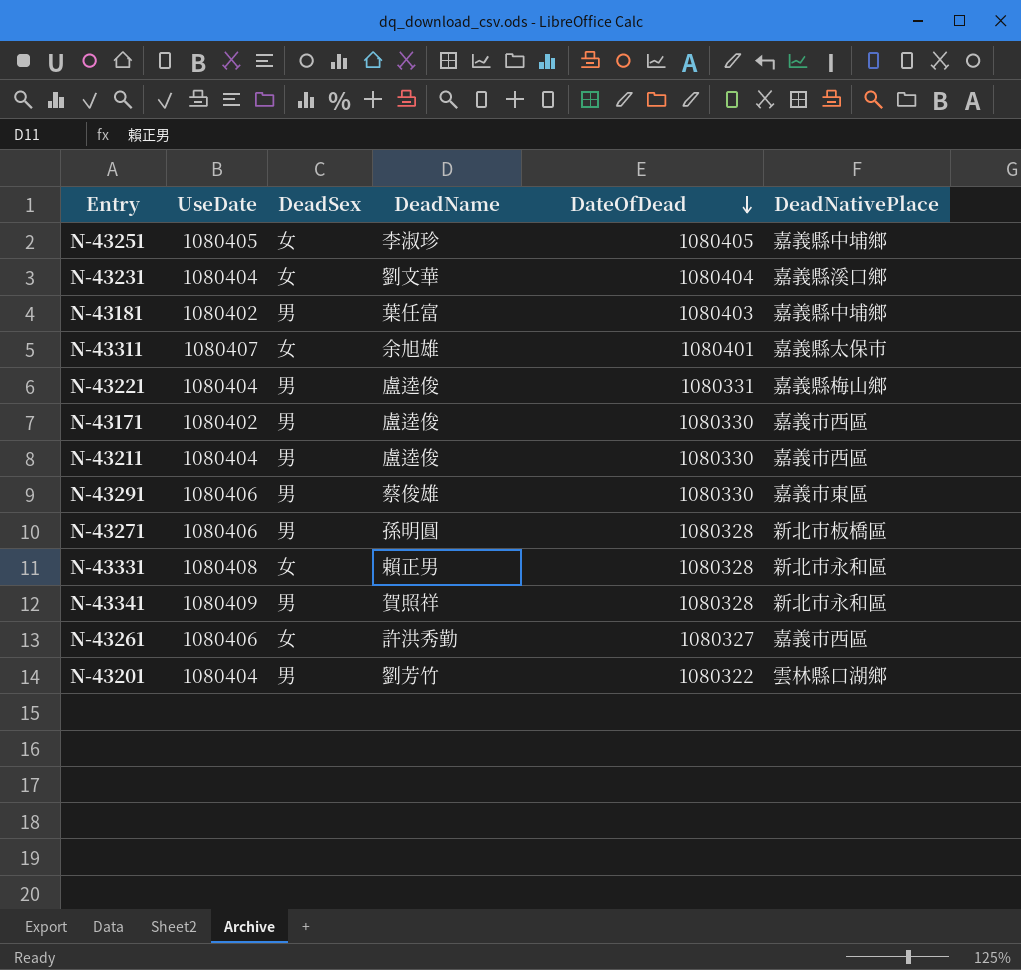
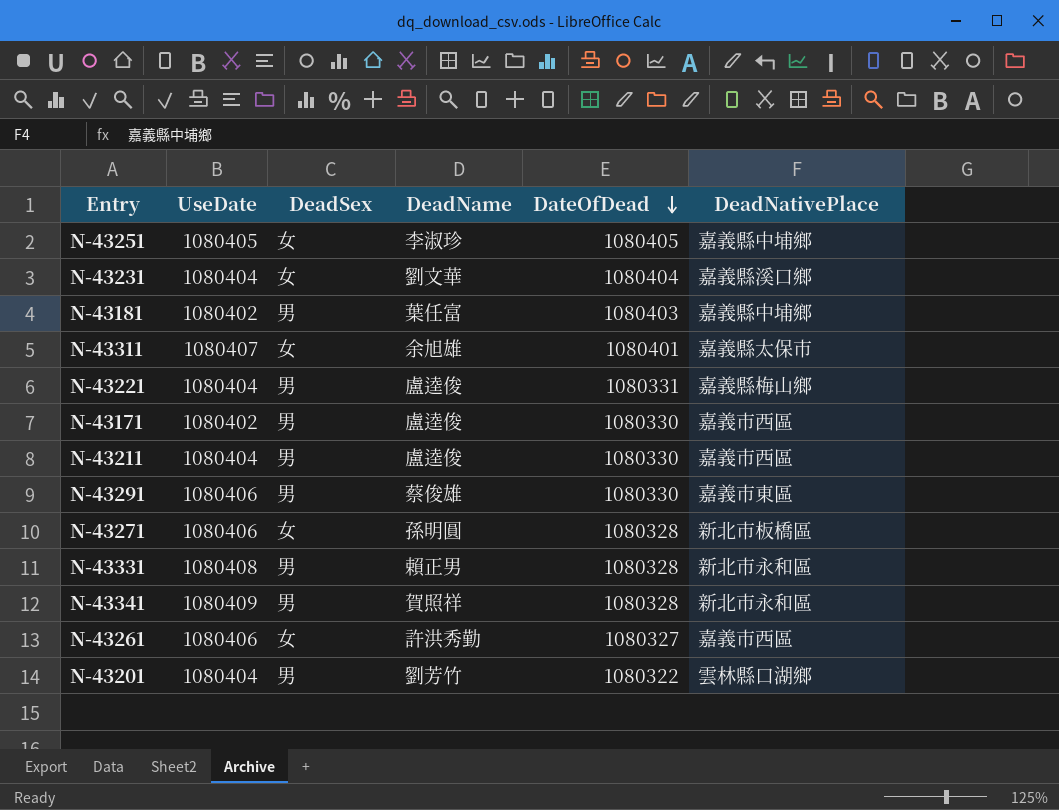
N-43271 | DeadSex: 男 -> 女
N-43331 | DeadSex: 女 -> 男

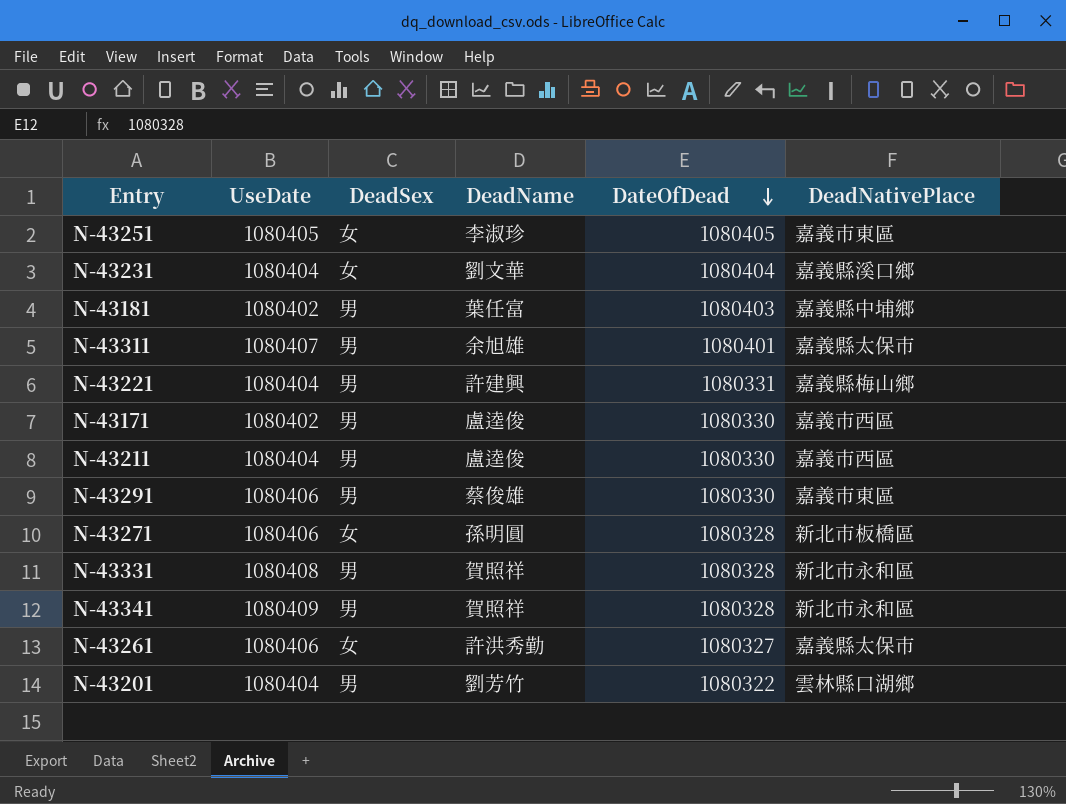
N-43251 | DeadNativePlace: 嘉義縣中埔鄉 -> 嘉義市東區
N-43311 | DeadSex: 女 -> 男
N-43221 | DeadName: 盧逵俊 -> 許建興
N-43331 | DeadName: 賴正男 -> 賀照祥
N-43261 | DeadNativePlace: 嘉義市西區 -> 嘉義縣太保市

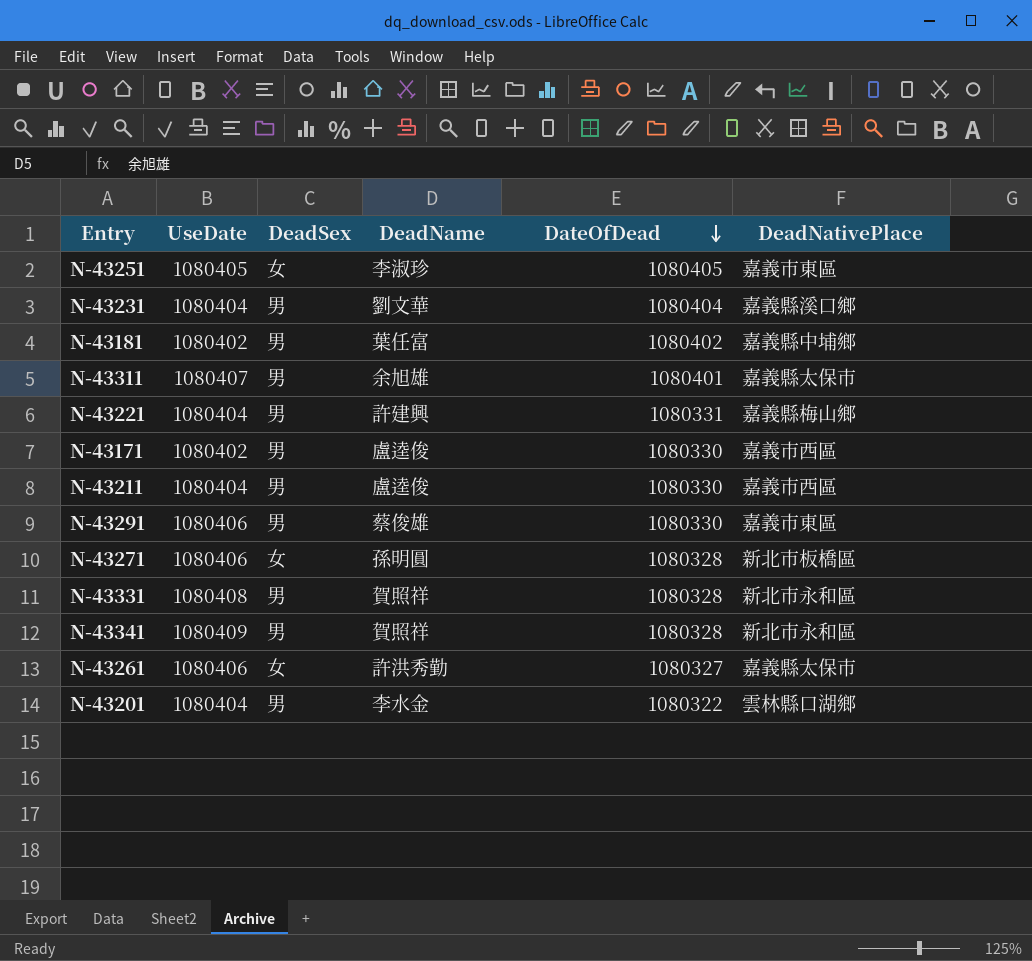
N-43231 | DeadSex: 女 -> 男
N-43181 | DateOfDead: 1080403 -> 1080402
N-43201 | DeadName: 劉芳竹 -> 李水金

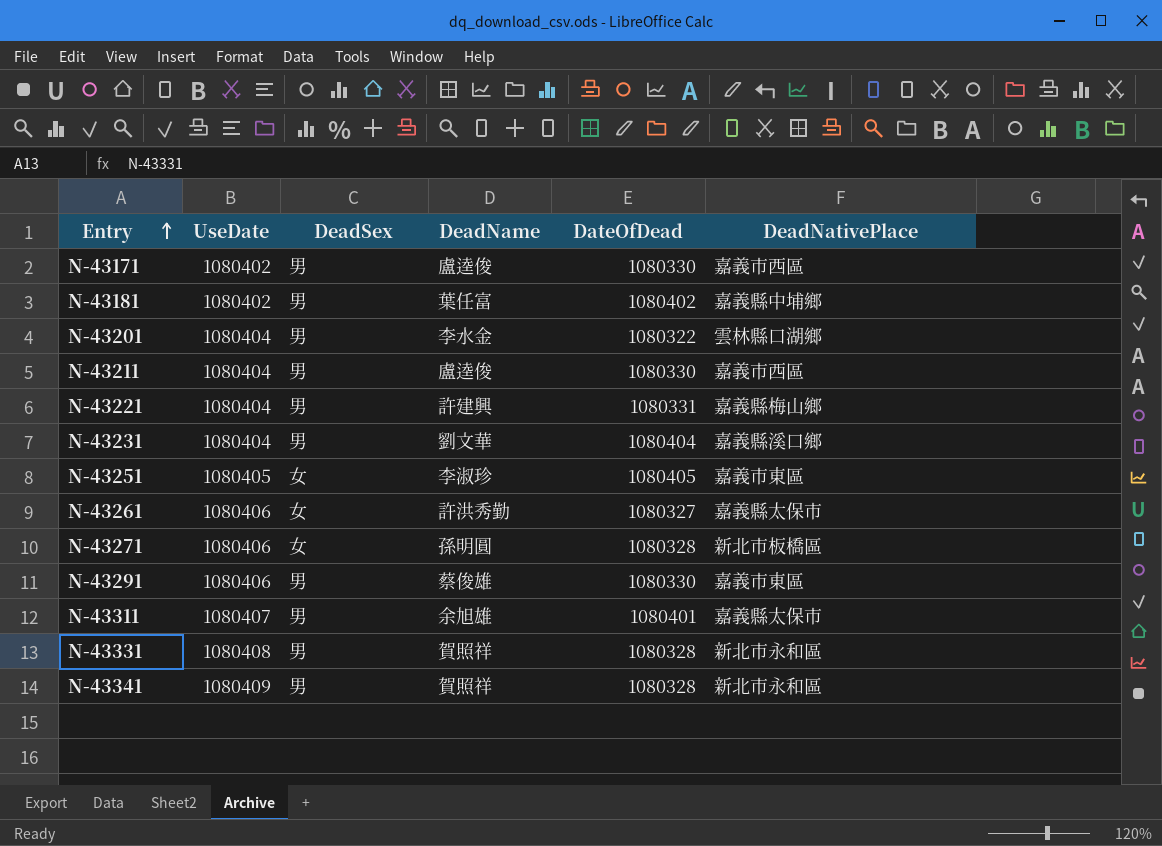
row order: DateOfDead descending -> Entry ascending

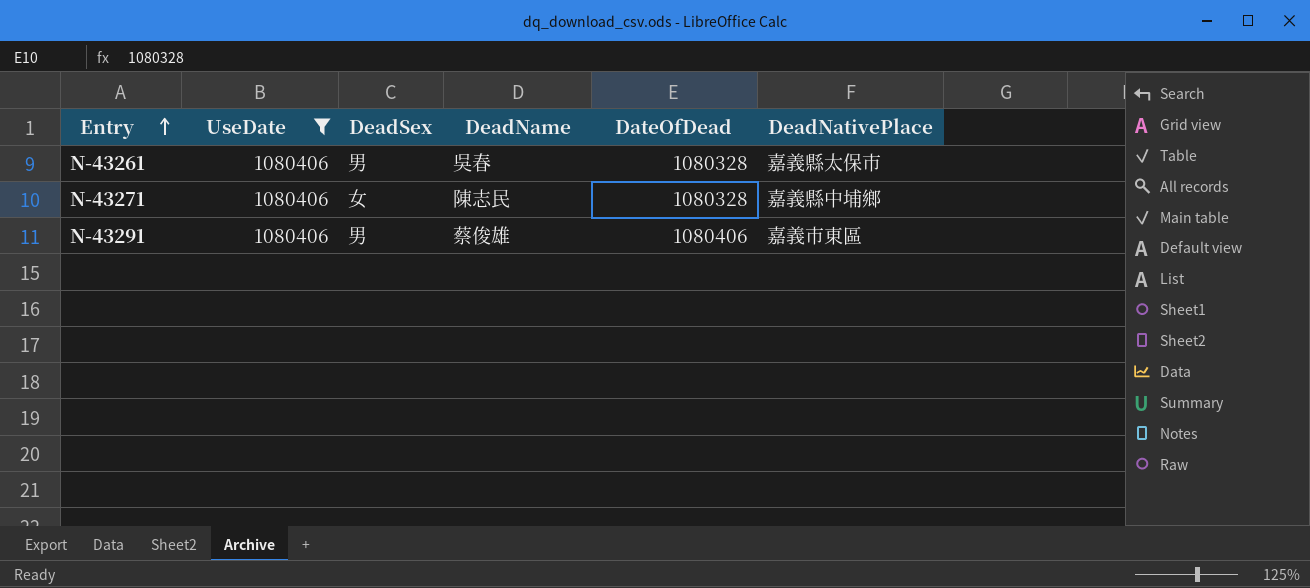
filter: none -> UseDate = 1080406
N-43261 | DeadSex: 女 -> 男
N-43261 | DeadName: 許洪秀勤 -> 吳春
N-43261 | DateOfDead: 1080327 -> 1080328
N-43271 | DeadName: 孫明圓 -> 陳志民
N-43271 | DeadNativePlace: 新北市板橋區 -> 嘉義縣中埔鄉
N-43291 | DateOfDead: 1080330 -> 1080406

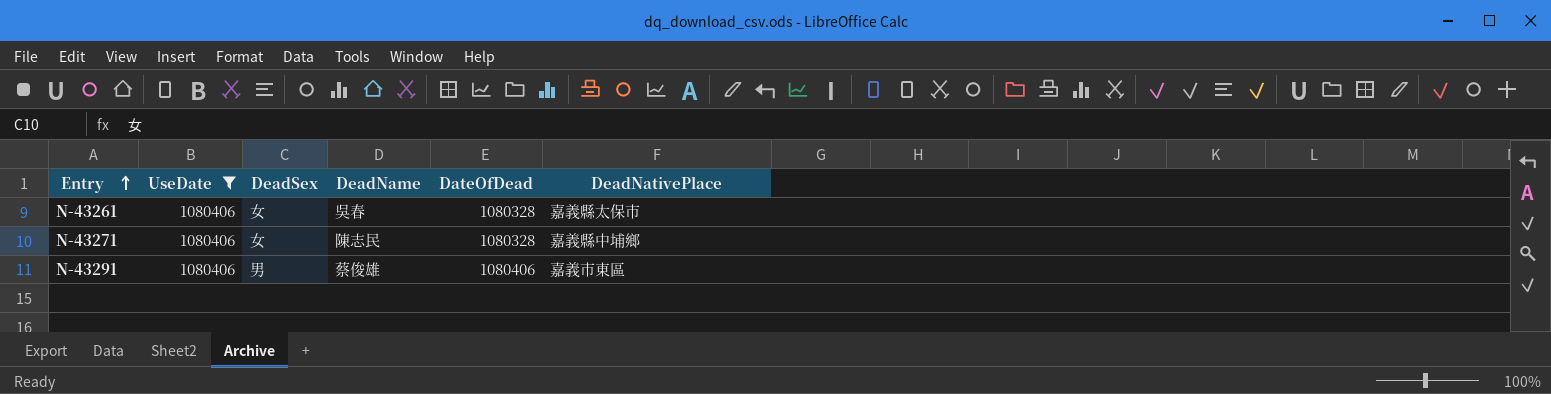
N-43261 | DeadSex: 男 -> 女

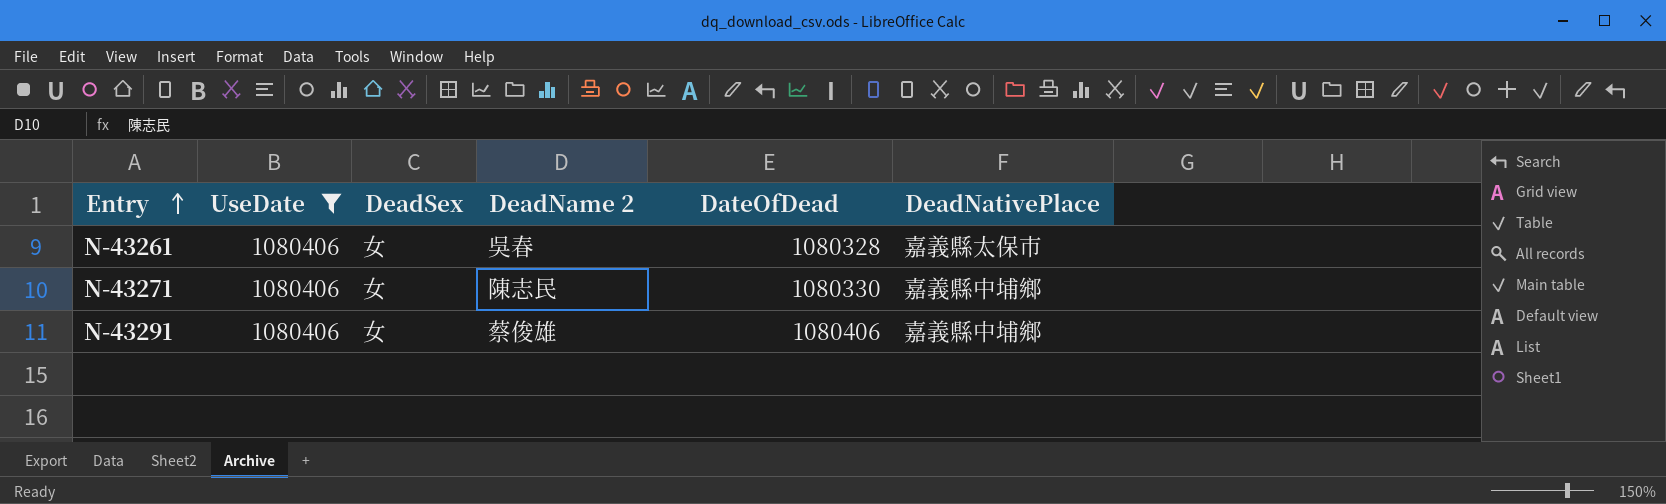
column name: DeadName -> DeadName 2
N-43271 | DateOfDead: 1080328 -> 1080330
N-43291 | DeadSex: 男 -> 女
N-43291 | DeadNativePlace: 嘉義市東區 -> 嘉義縣中埔鄉

